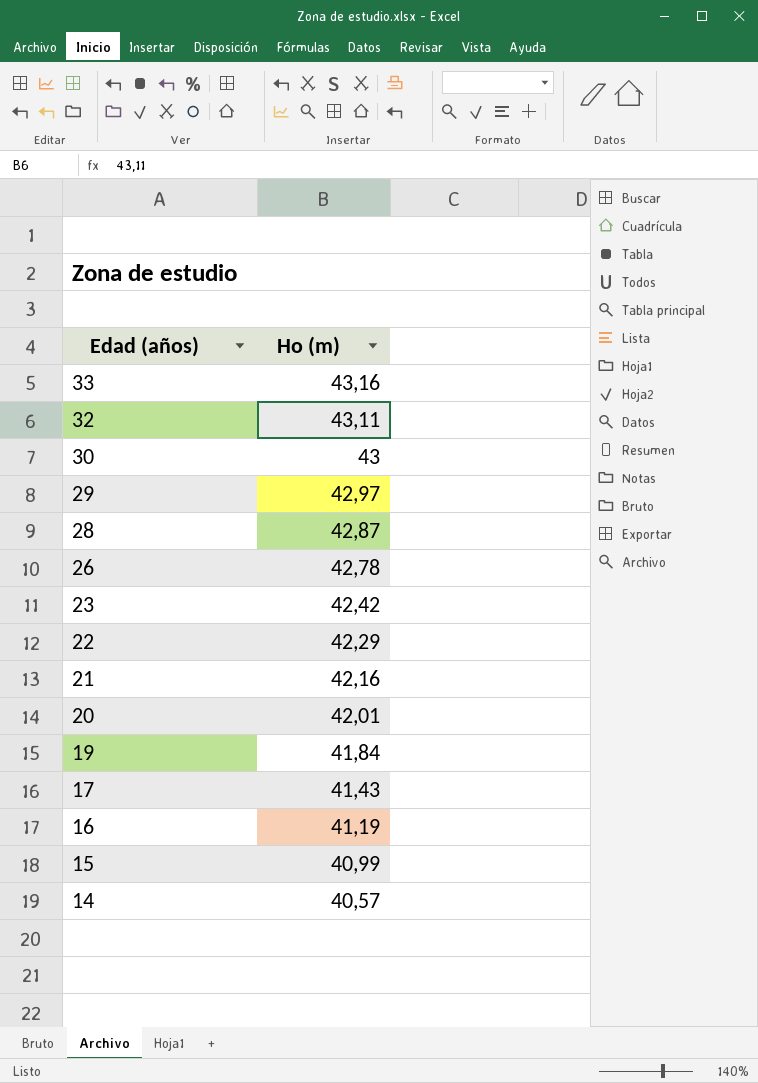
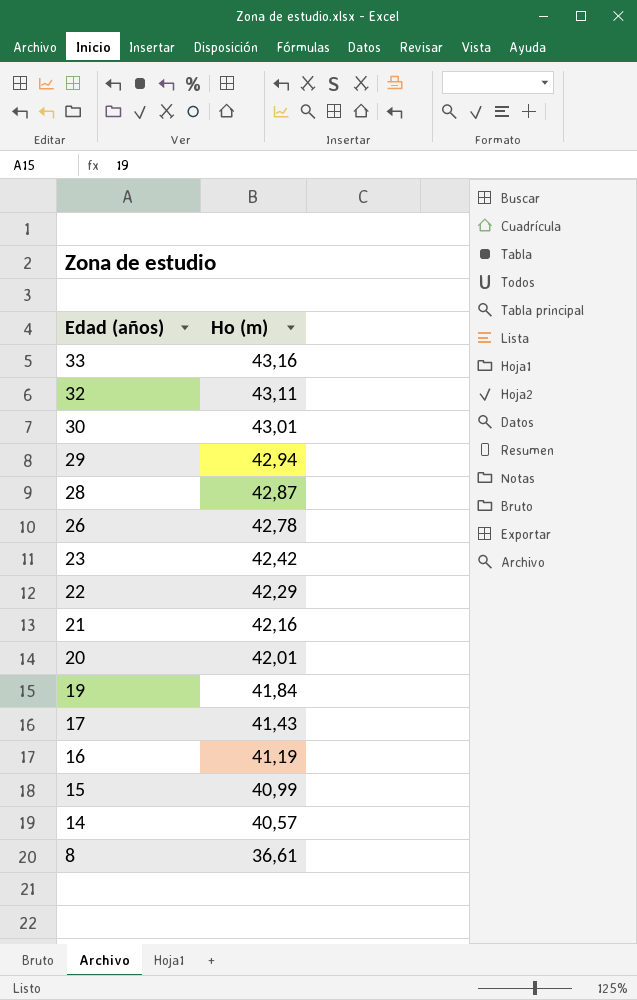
30 | Ho (m): 43 -> 43,01
29 | Ho (m): 42,97 -> 42,94
row 8: none -> 36,61

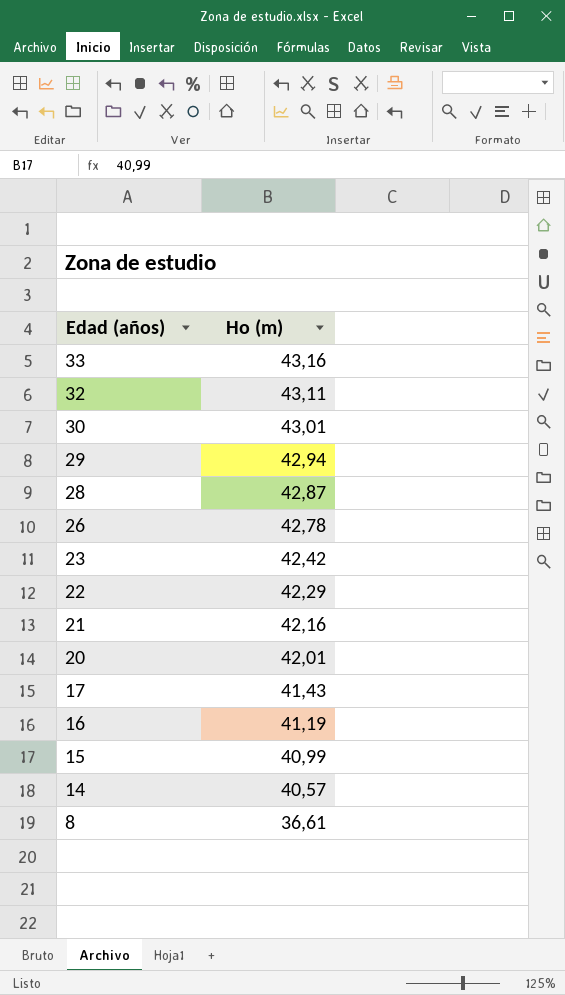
row 19: 41,84 -> none

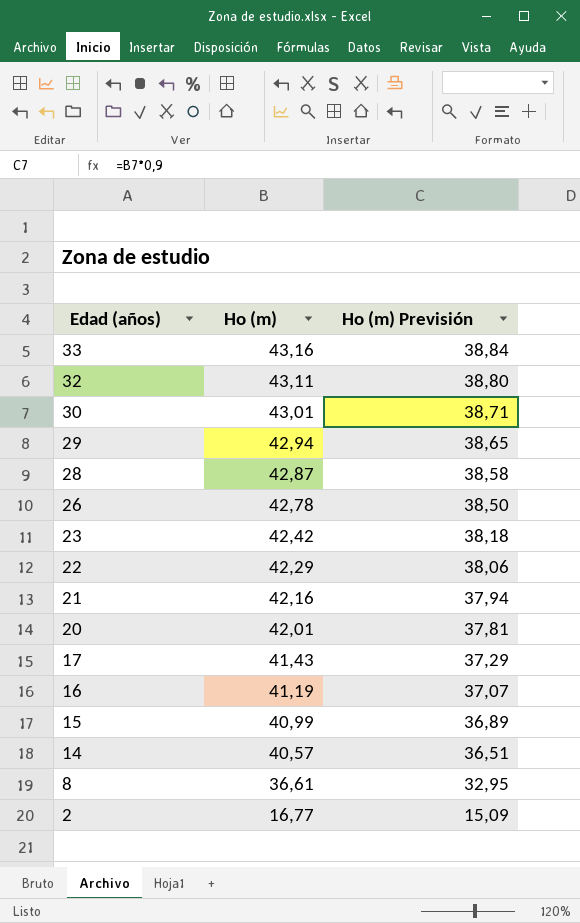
column Ho (m) Previsión | formula: none -> [Ho (m)] * 0,9
row 2: none -> 16,77 | 15,09

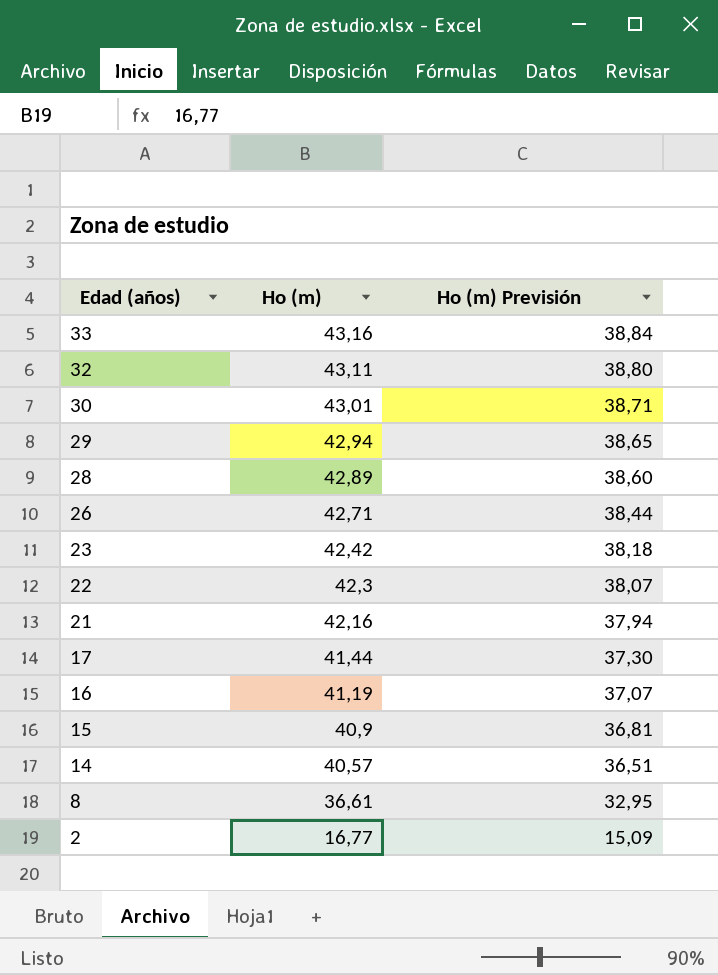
row 20: 42,01 | 37,81 -> none
28 | Ho (m): 42,87 -> 42,89
28 | Ho (m) Previsión: 38,58 -> 38,60
26 | Ho (m): 42,78 -> 42,71
26 | Ho (m) Previsión: 38,50 -> 38,44
22 | Ho (m): 42,29 -> 42,3
22 | Ho (m) Previsión: 38,06 -> 38,07
17 | Ho (m): 41,43 -> 41,44
17 | Ho (m) Previsión: 37,29 -> 37,30
15 | Ho (m): 40,99 -> 40,9
15 | Ho (m) Previsión: 36,89 -> 36,81

